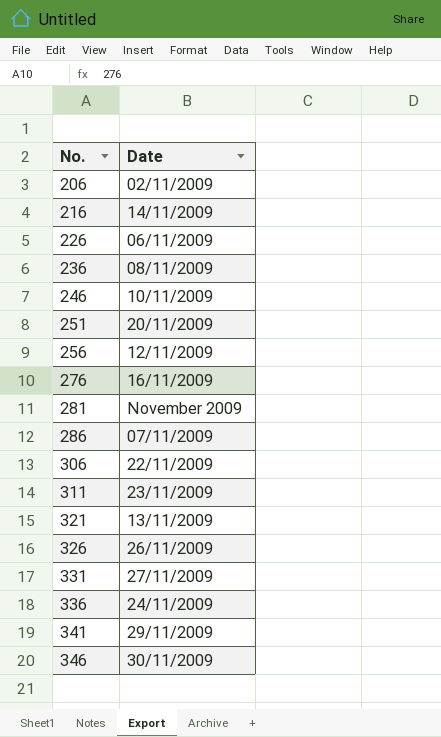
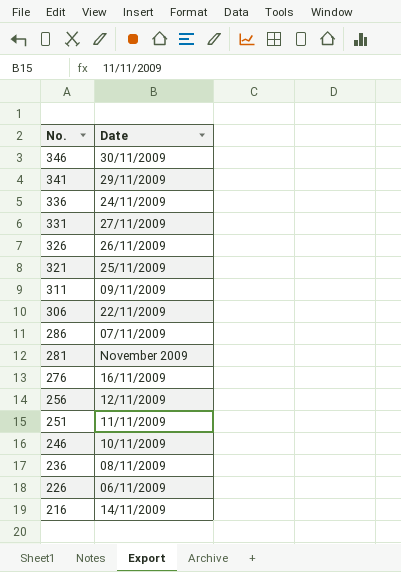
row order: No. ascending -> No. descending
row 206: 02/11/2009 -> none
321 | Date: 13/11/2009 -> 25/11/2009
311 | Date: 23/11/2009 -> 09/11/2009
251 | Date: 20/11/2009 -> 11/11/2009

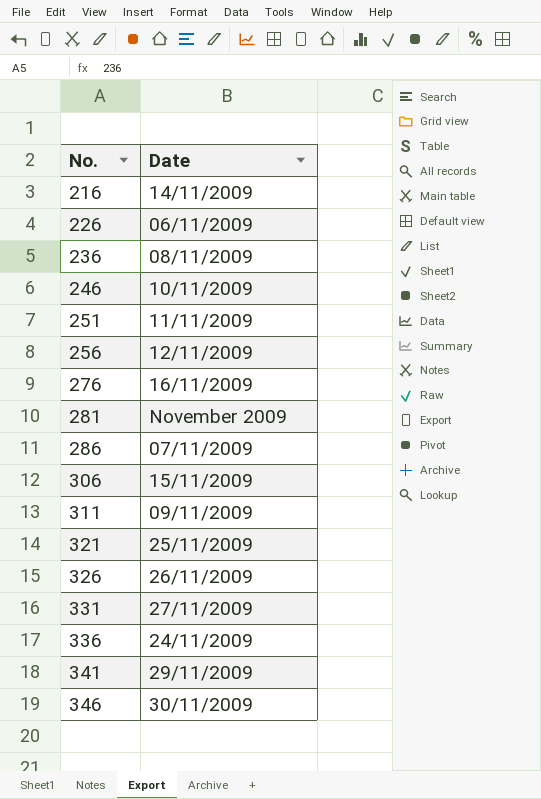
row order: No. descending -> No. ascending
306 | Date: 22/11/2009 -> 15/11/2009

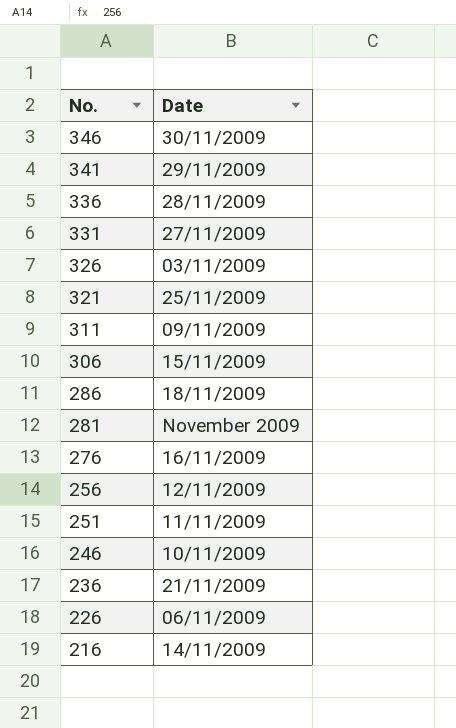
row order: No. ascending -> No. descending
336 | Date: 24/11/2009 -> 28/11/2009
326 | Date: 26/11/2009 -> 03/11/2009
286 | Date: 07/11/2009 -> 18/11/2009
236 | Date: 08/11/2009 -> 21/11/2009

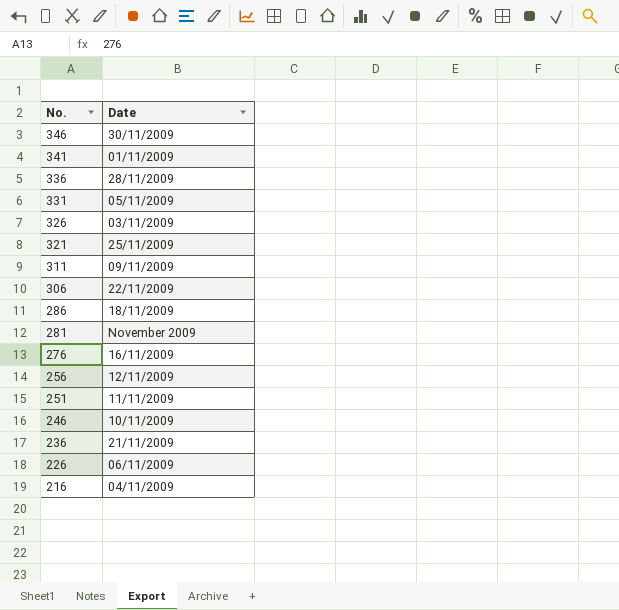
341 | Date: 29/11/2009 -> 01/11/2009
331 | Date: 27/11/2009 -> 05/11/2009
306 | Date: 15/11/2009 -> 22/11/2009
216 | Date: 14/11/2009 -> 04/11/2009

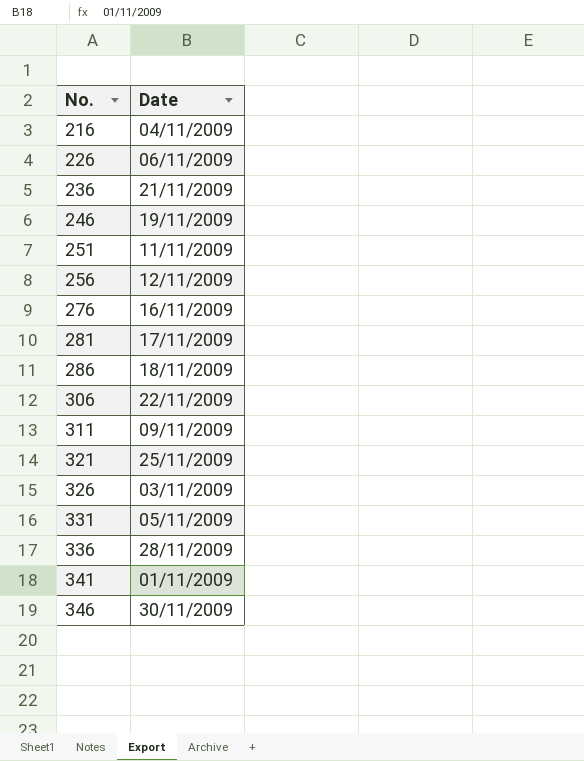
row order: No. descending -> No. ascending
246 | Date: 10/11/2009 -> 19/11/2009
281 | Date: November 2009 -> 17/11/2009

